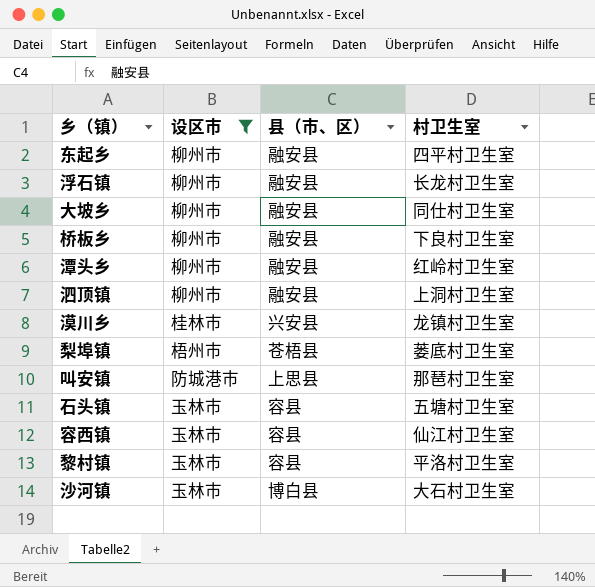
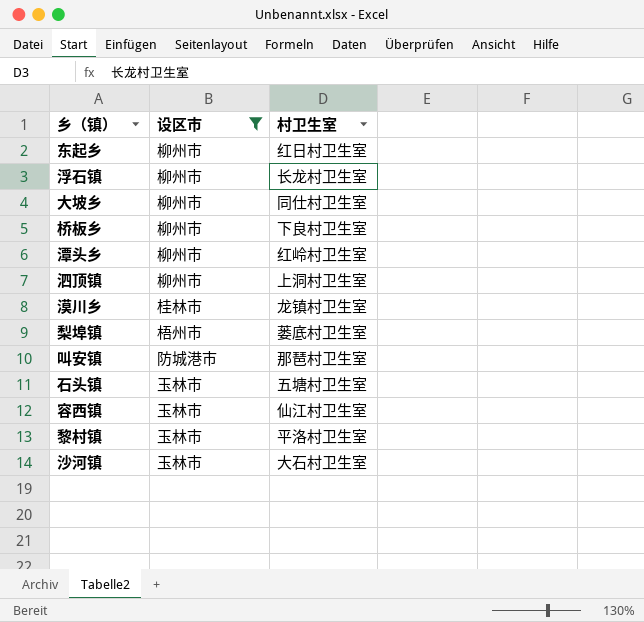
column 县（市、区） | position: 3 -> none
东起乡 | 村卫生室: 四平村卫生室 -> 红日村卫生室

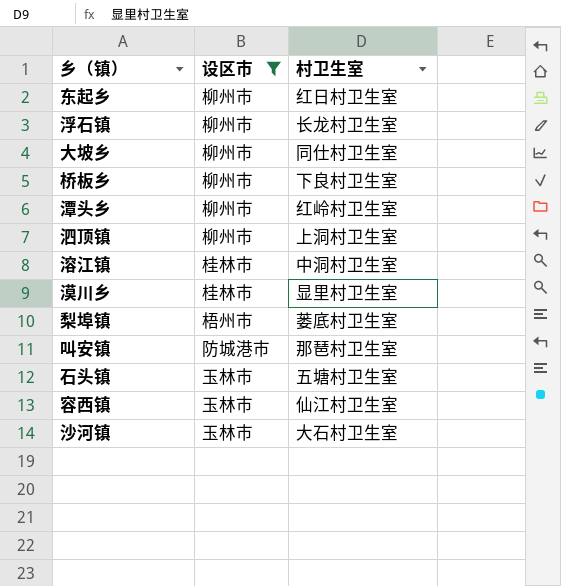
row 黎村镇: 玉林市 | 平洛村卫生室 -> none
row 溶江镇: none -> 桂林市 | 中洞村卫生室
漠川乡 | 村卫生室: 龙镇村卫生室 -> 显里村卫生室

